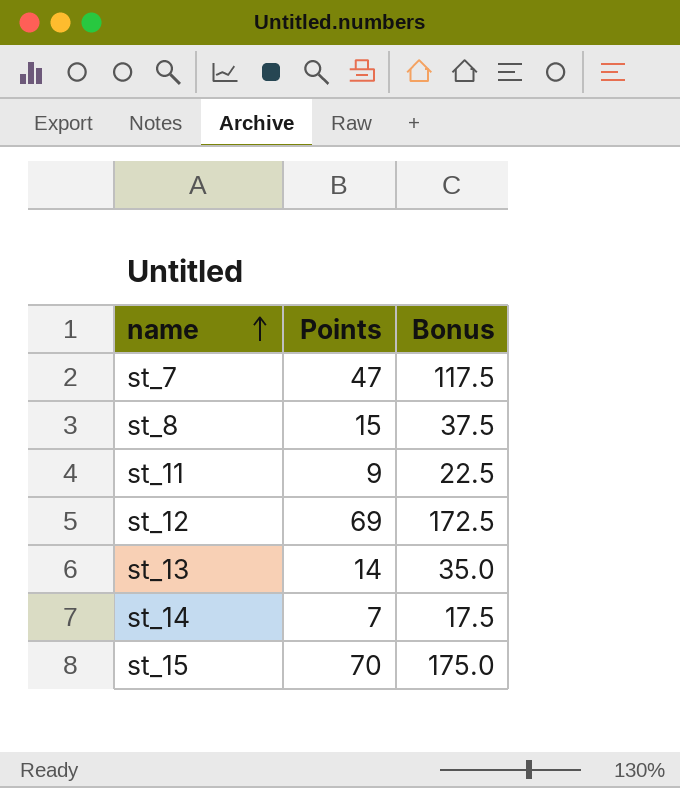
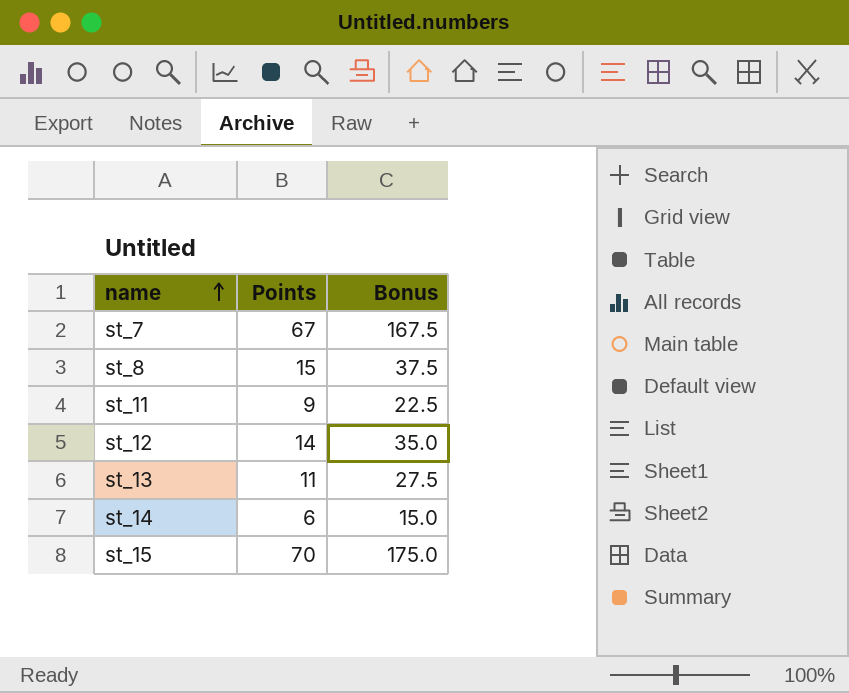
st_7 | Points: 47 -> 67
st_7 | Bonus: 117.5 -> 167.5
st_12 | Points: 69 -> 14
st_12 | Bonus: 172.5 -> 35.0
st_13 | Points: 14 -> 11
st_13 | Bonus: 35.0 -> 27.5
st_14 | Points: 7 -> 6
st_14 | Bonus: 17.5 -> 15.0

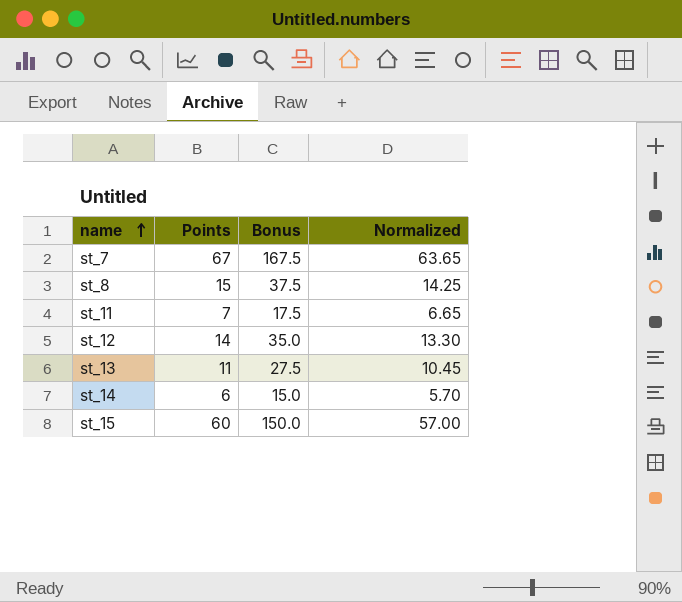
column Normalized | formula: none -> [Points] * 0.95
st_11 | Points: 9 -> 7
st_11 | Bonus: 22.5 -> 17.5
st_15 | Points: 70 -> 60
st_15 | Bonus: 175.0 -> 150.0

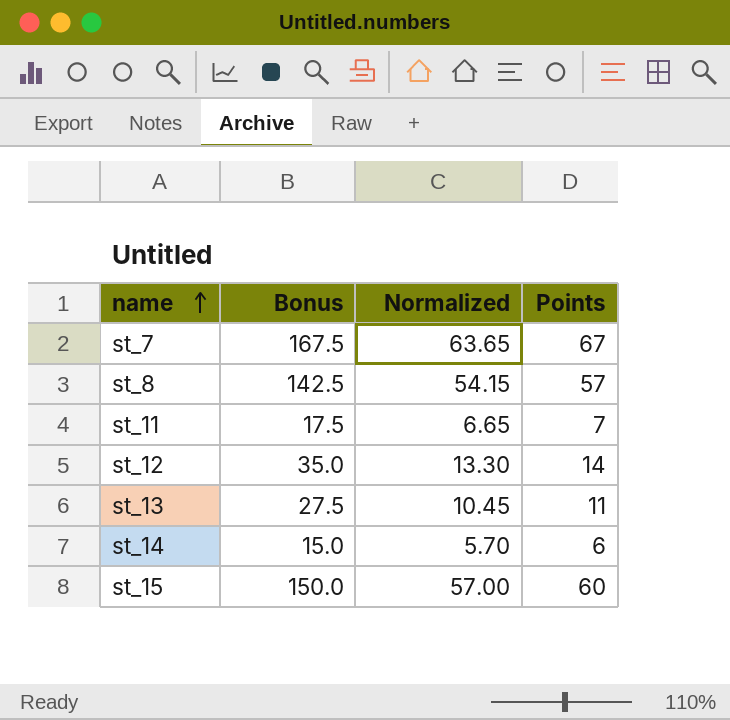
column Points | position: 2 -> 4
st_8 | Bonus: 37.5 -> 142.5
st_8 | Normalized: 14.25 -> 54.15
st_8 | Points: 15 -> 57

